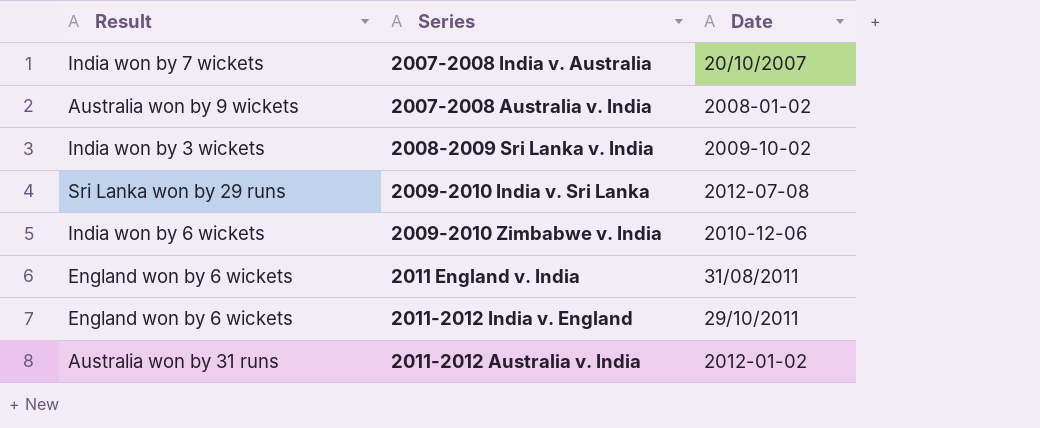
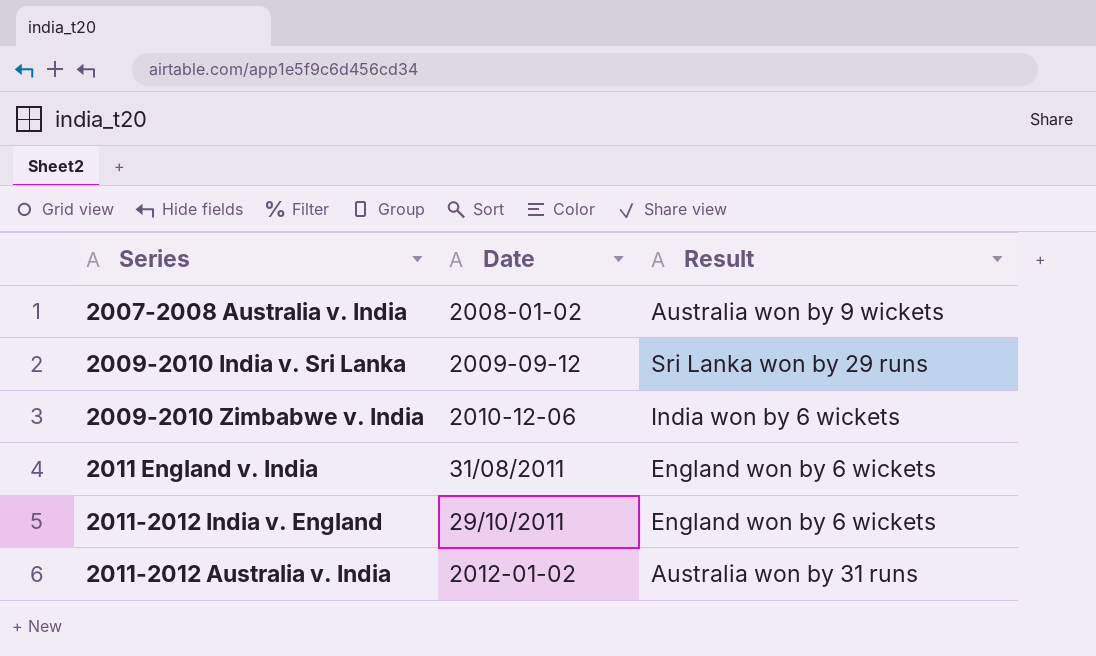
column Result | position: 1 -> 3
row 2007-2008 India v. Australia: India won by 7 wickets | 20/10/2007 -> none
row 2008-2009 Sri Lanka v. India: India won by 3 wickets | 2009-10-02 -> none
2009-2010 India v. Sri Lanka | Date: 2012-07-08 -> 2009-09-12

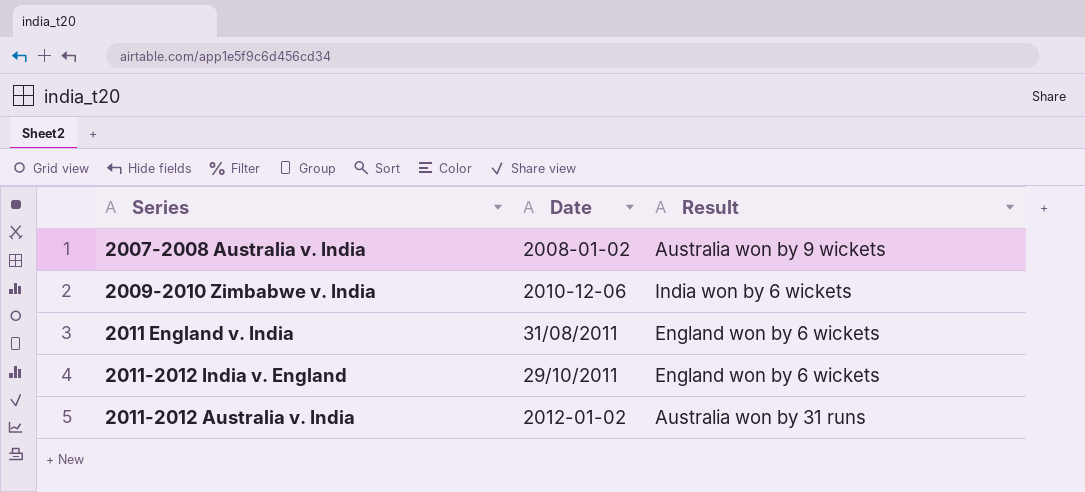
row 2009-2010 India v. Sri Lanka: 2009-09-12 | Sri Lanka won by 29 runs -> none

